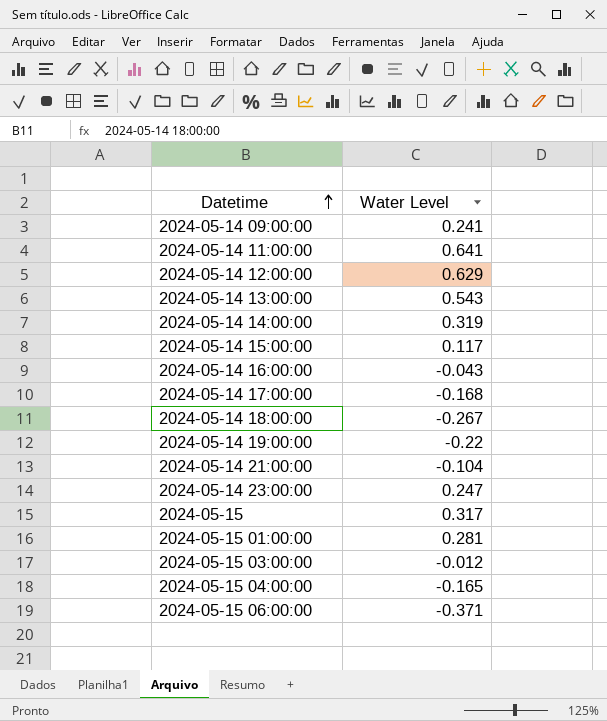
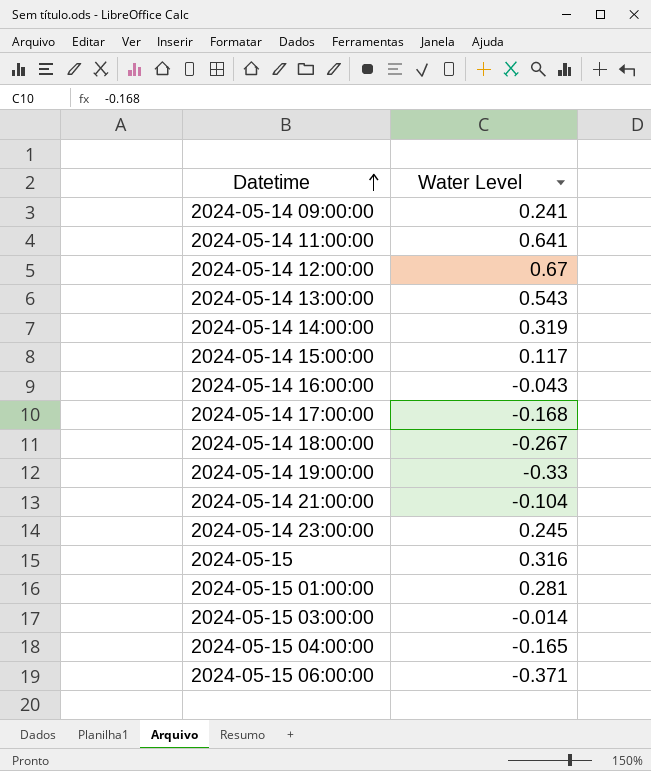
2024-05-14 12:00:00 | Water Level: 0.629 -> 0.67
2024-05-14 19:00:00 | Water Level: -0.22 -> -0.33
2024-05-14 23:00:00 | Water Level: 0.247 -> 0.245
2024-05-15 | Water Level: 0.317 -> 0.316
2024-05-15 03:00:00 | Water Level: -0.012 -> -0.014

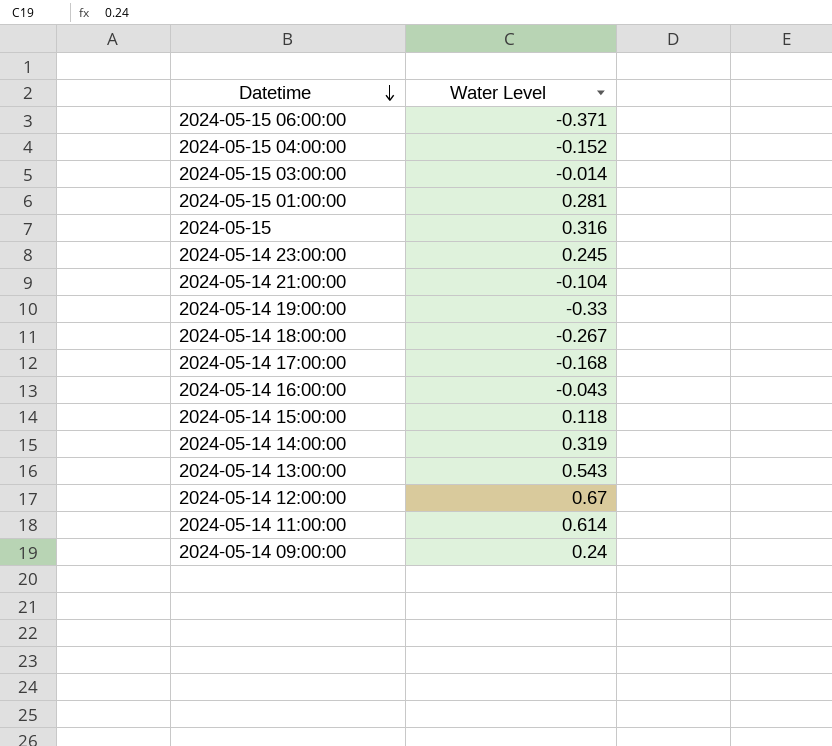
row order: Datetime ascending -> Datetime descending
2024-05-15 04:00:00 | Water Level: -0.165 -> -0.152
2024-05-14 15:00:00 | Water Level: 0.117 -> 0.118
2024-05-14 11:00:00 | Water Level: 0.641 -> 0.614
2024-05-14 09:00:00 | Water Level: 0.241 -> 0.24

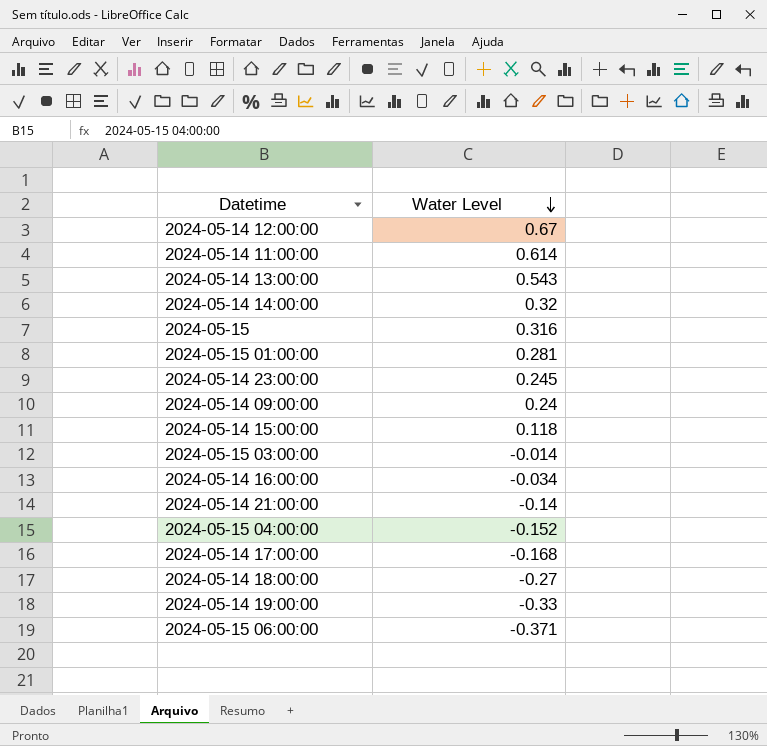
row order: Datetime descending -> Water Level descending
2024-05-14 14:00:00 | Water Level: 0.319 -> 0.32
2024-05-14 16:00:00 | Water Level: -0.043 -> -0.034
2024-05-14 21:00:00 | Water Level: -0.104 -> -0.14
2024-05-14 18:00:00 | Water Level: -0.267 -> -0.27

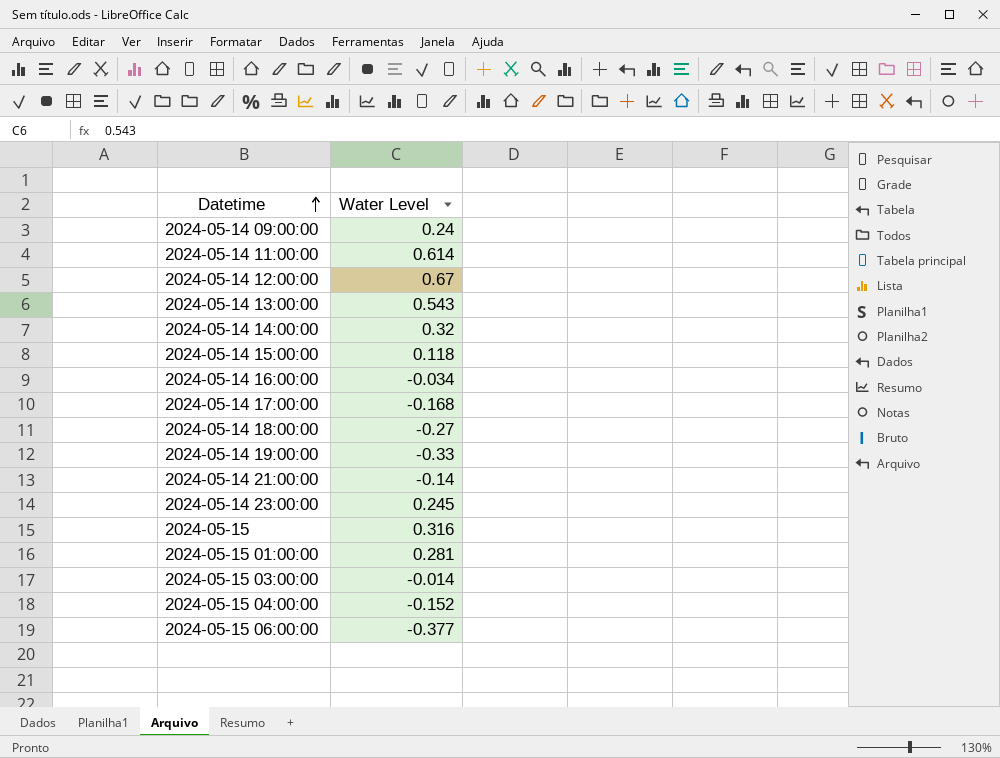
row order: Water Level descending -> Datetime ascending
2024-05-15 06:00:00 | Water Level: -0.371 -> -0.377

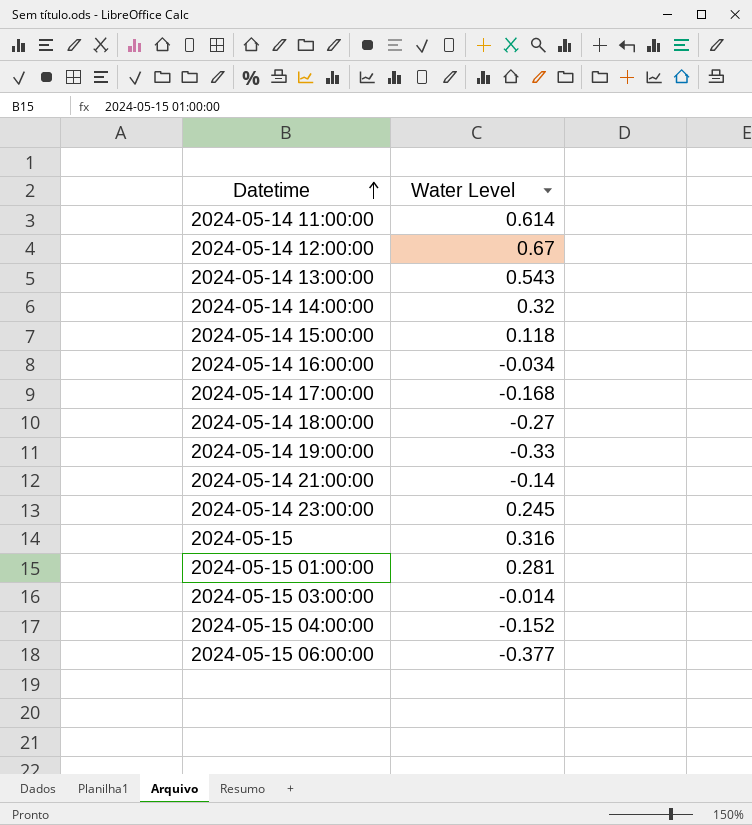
row 2024-05-14 09:00:00: 0.24 -> none

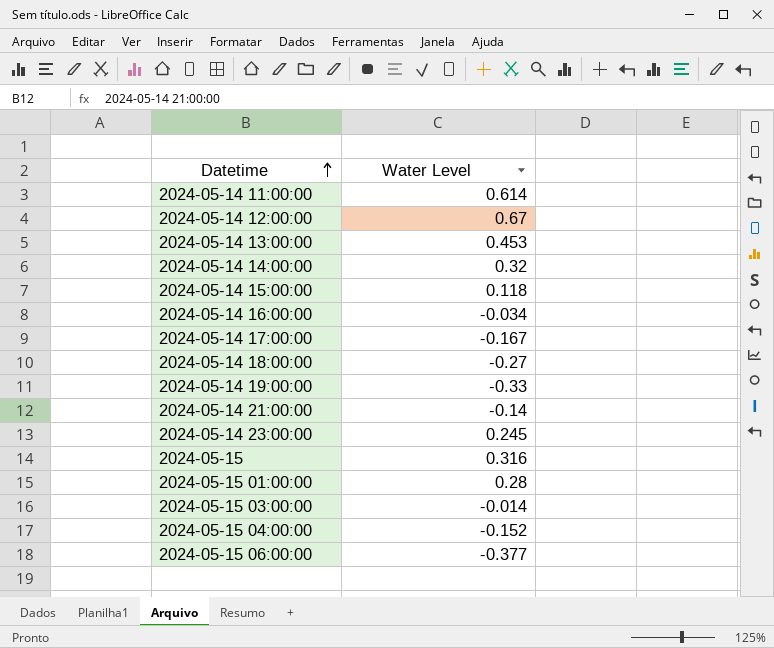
2024-05-14 13:00:00 | Water Level: 0.543 -> 0.453
2024-05-14 17:00:00 | Water Level: -0.168 -> -0.167
2024-05-15 01:00:00 | Water Level: 0.281 -> 0.28

